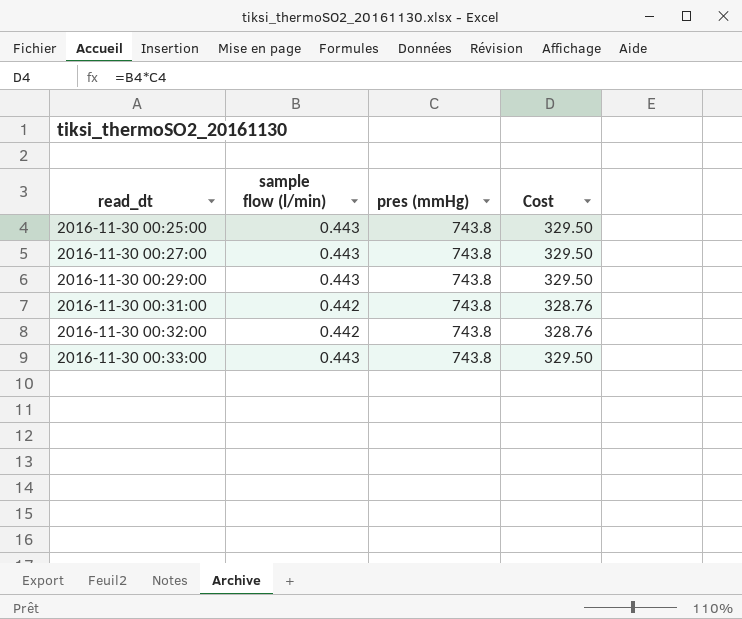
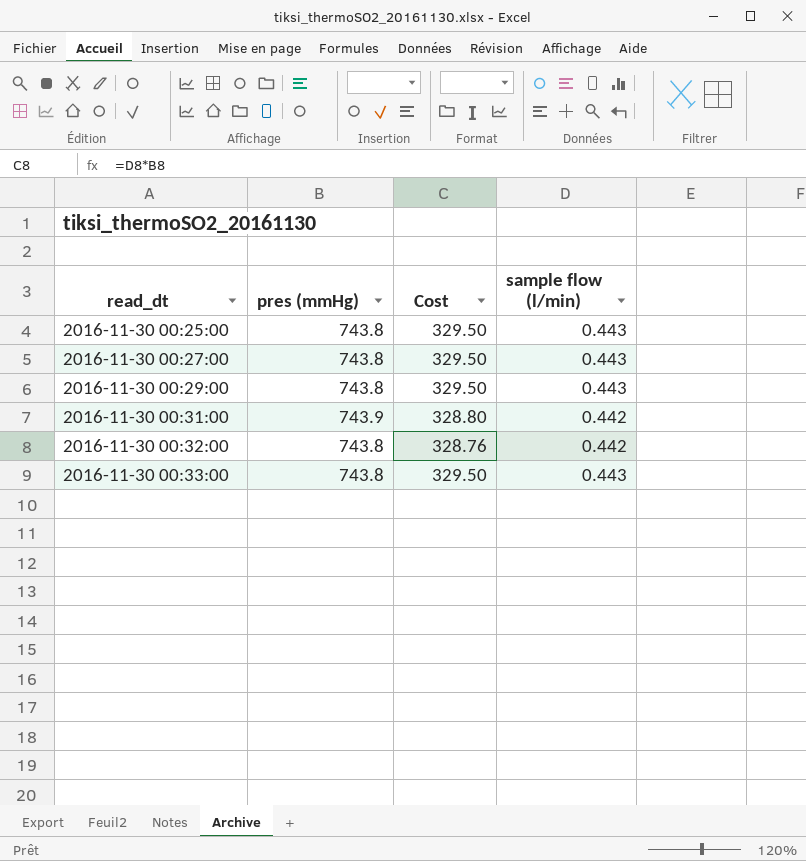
column sample flow (l/min) | position: 2 -> 4
2016-11-30 00:31:00 | pres (mmHg): 743.8 -> 743.9
2016-11-30 00:31:00 | Cost: 328.76 -> 328.80

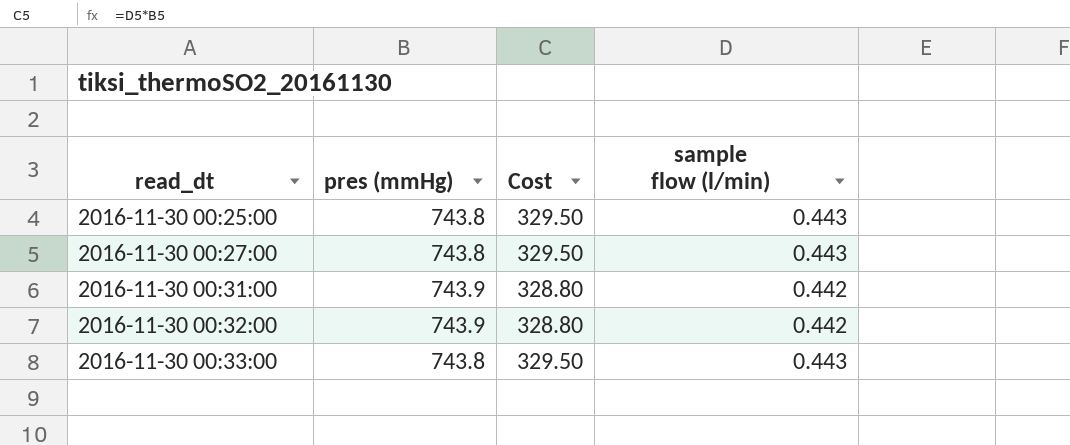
row 2016-11-30 00:29:00: 743.8 | 329.50 | 0.443 -> none
2016-11-30 00:32:00 | pres (mmHg): 743.8 -> 743.9
2016-11-30 00:32:00 | Cost: 328.76 -> 328.80

